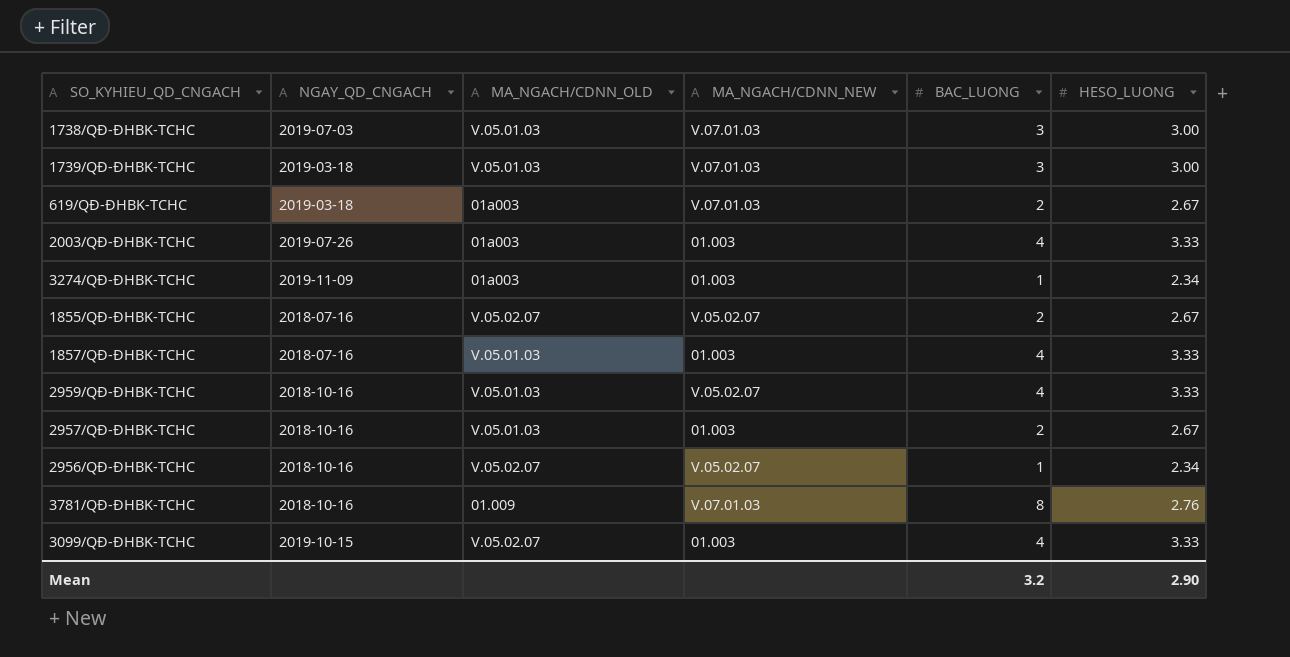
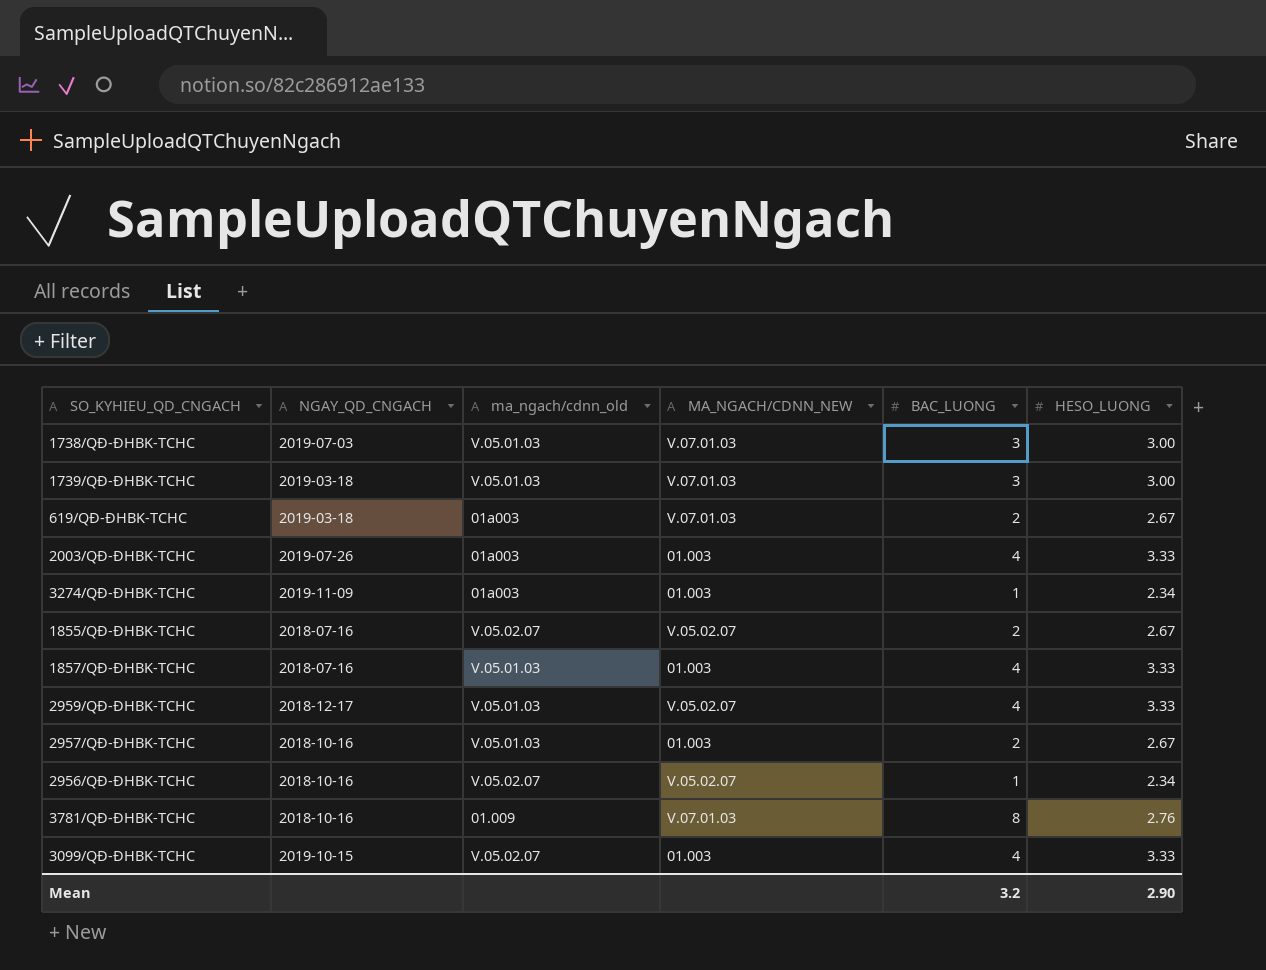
column name: MA_NGACH/CDNN_OLD -> ma_ngach/cdnn_old
2959/QĐ-ĐHBK-TCHC | NGAY_QD_CNGACH: 2018-10-16 -> 2018-12-17

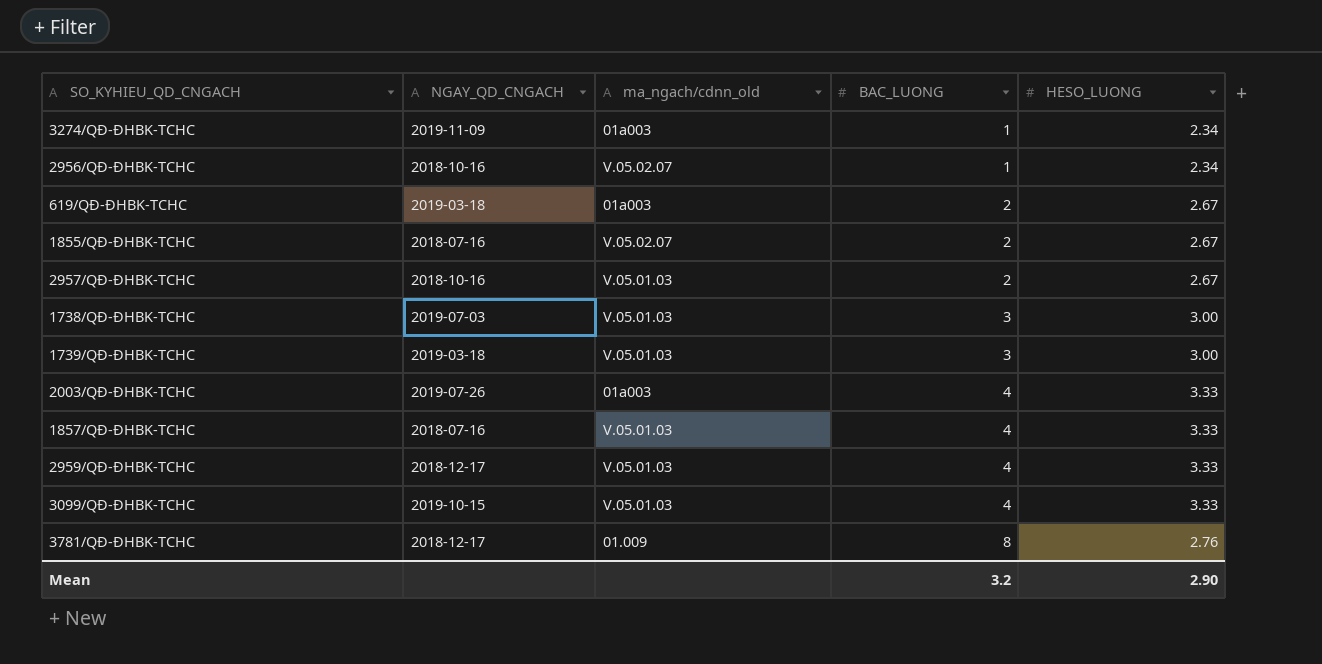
row order: none -> BAC_LUONG ascending
column MA_NGACH/CDNN_NEW | position: 4 -> none
3099/QĐ-ĐHBK-TCHC | ma_ngach/cdnn_old: V.05.02.07 -> V.05.01.03
3781/QĐ-ĐHBK-TCHC | NGAY_QD_CNGACH: 2018-10-16 -> 2018-12-17

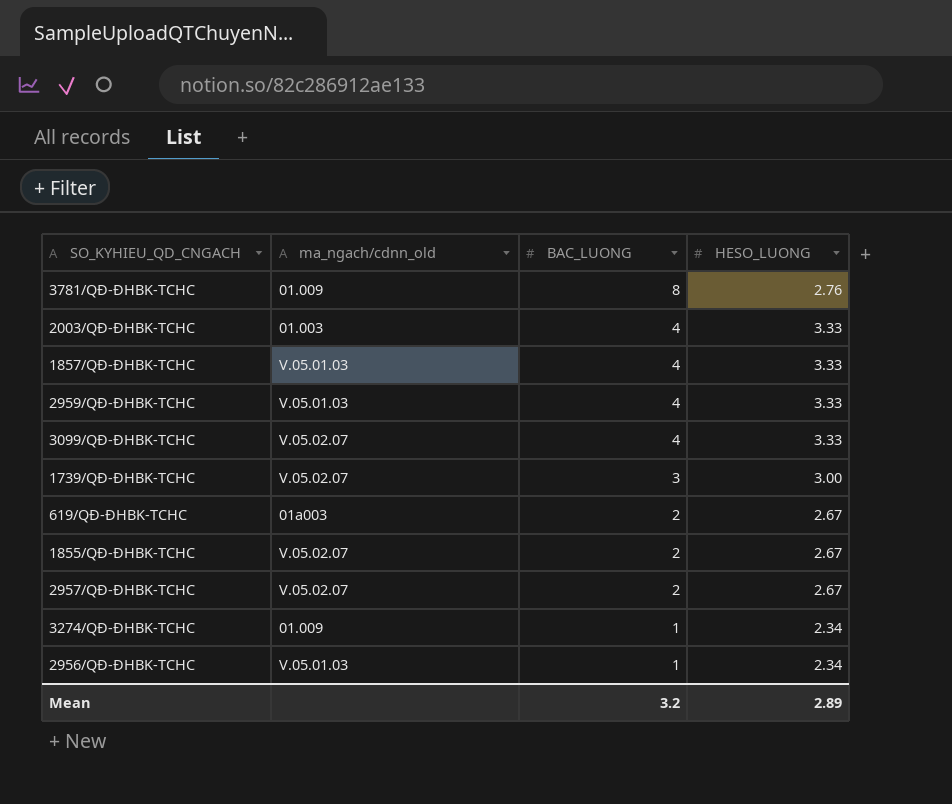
row order: BAC_LUONG ascending -> BAC_LUONG descending
column NGAY_QD_CNGACH | position: 2 -> none
row 1738/QĐ-ĐHBK-TCHC: 2019-07-03 | V.05.01.03 | 3 | 3.00 -> none
2003/QĐ-ĐHBK-TCHC | ma_ngach/cdnn_old: 01a003 -> 01.003
3099/QĐ-ĐHBK-TCHC | ma_ngach/cdnn_old: V.05.01.03 -> V.05.02.07
1739/QĐ-ĐHBK-TCHC | ma_ngach/cdnn_old: V.05.01.03 -> V.05.02.07
2957/QĐ-ĐHBK-TCHC | ma_ngach/cdnn_old: V.05.01.03 -> V.05.02.07
3274/QĐ-ĐHBK-TCHC | ma_ngach/cdnn_old: 01a003 -> 01.009
2956/QĐ-ĐHBK-TCHC | ma_ngach/cdnn_old: V.05.02.07 -> V.05.01.03
Mean | HESO_LUONG: 2.90 -> 2.89

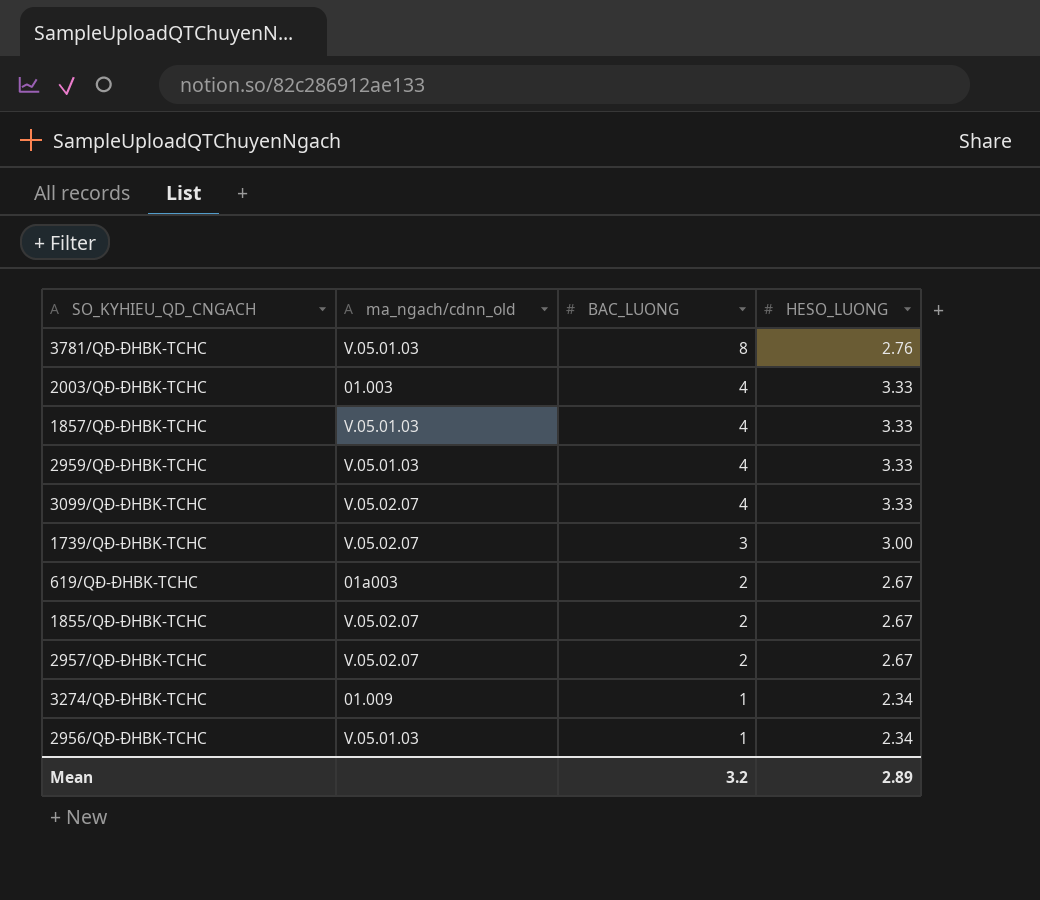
3781/QĐ-ĐHBK-TCHC | ma_ngach/cdnn_old: 01.009 -> V.05.01.03

